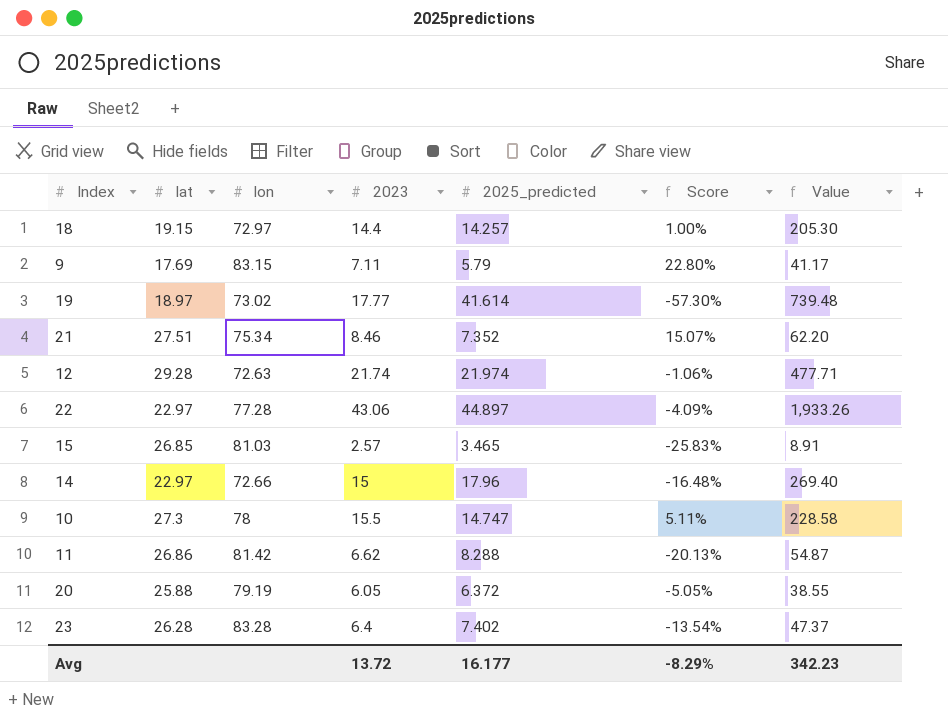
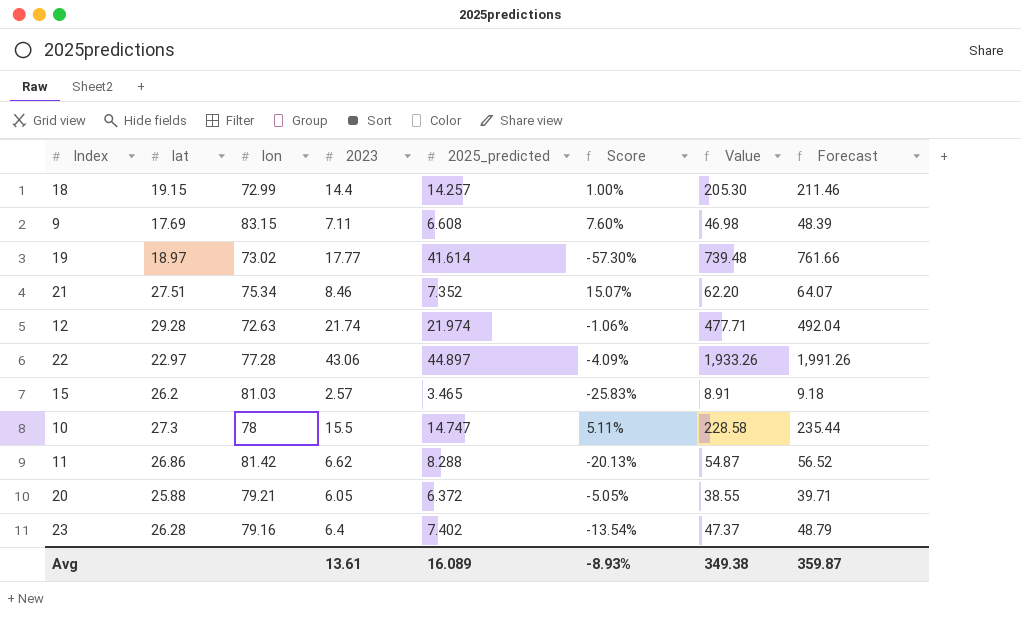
column Forecast | formula: none -> [Value] * 1.03
row 14: 22.97 | 72.66 | 15 | 17.96 | -16.48% | 269.40 -> none
18 | lon: 72.97 -> 72.99
9 | 2025_predicted: 5.79 -> 6.608
9 | Score: 22.80% -> 7.60%
9 | Value: 41.17 -> 46.98
15 | lat: 26.85 -> 26.2
20 | lon: 79.19 -> 79.21
23 | lon: 83.28 -> 79.16
Avg | 2023: 13.72 -> 13.61
Avg | 2025_predicted: 16.177 -> 16.089
Avg | Score: -8.29% -> -8.93%
Avg | Value: 342.23 -> 349.38

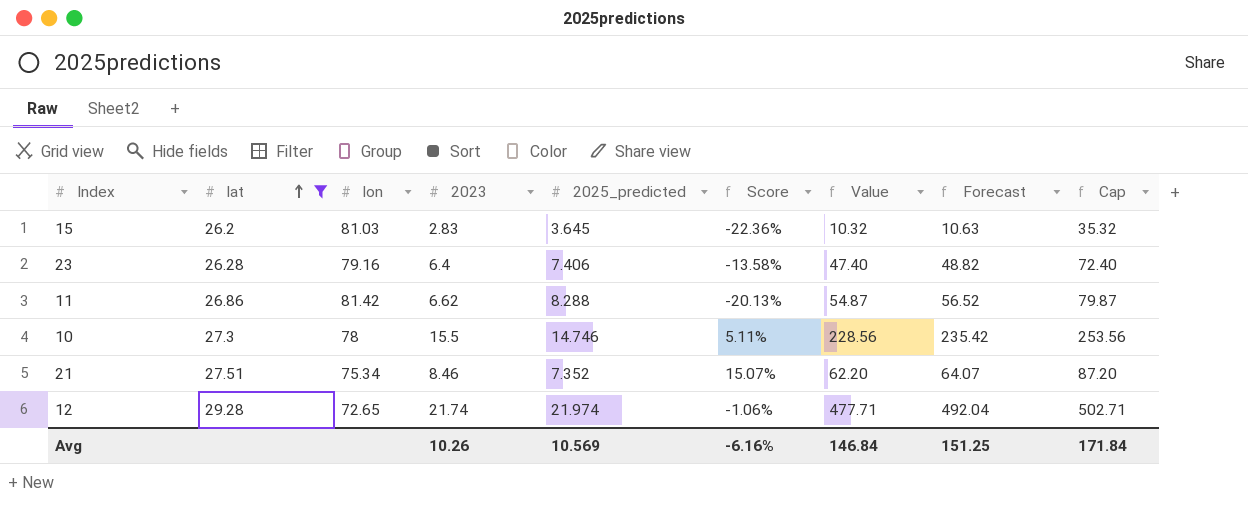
filter: none -> lat >= 26.2
row order: none -> lat ascending
column Cap | formula: none -> [Value] + 25
15 | 2023: 2.57 -> 2.83
15 | 2025_predicted: 3.465 -> 3.645
15 | Score: -25.83% -> -22.36%
15 | Value: 8.91 -> 10.32
15 | Forecast: 9.18 -> 10.63
23 | 2025_predicted: 7.402 -> 7.406
23 | Score: -13.54% -> -13.58%
23 | Value: 47.37 -> 47.40
23 | Forecast: 48.79 -> 48.82
10 | 2025_predicted: 14.747 -> 14.746
10 | Value: 228.58 -> 228.56
10 | Forecast: 235.44 -> 235.42
12 | lon: 72.63 -> 72.65
Avg | 2023: 13.61 -> 10.26
Avg | 2025_predicted: 16.089 -> 10.569
Avg | Score: -8.93% -> -6.16%
Avg | Value: 349.38 -> 146.84
Avg | Forecast: 359.87 -> 151.25

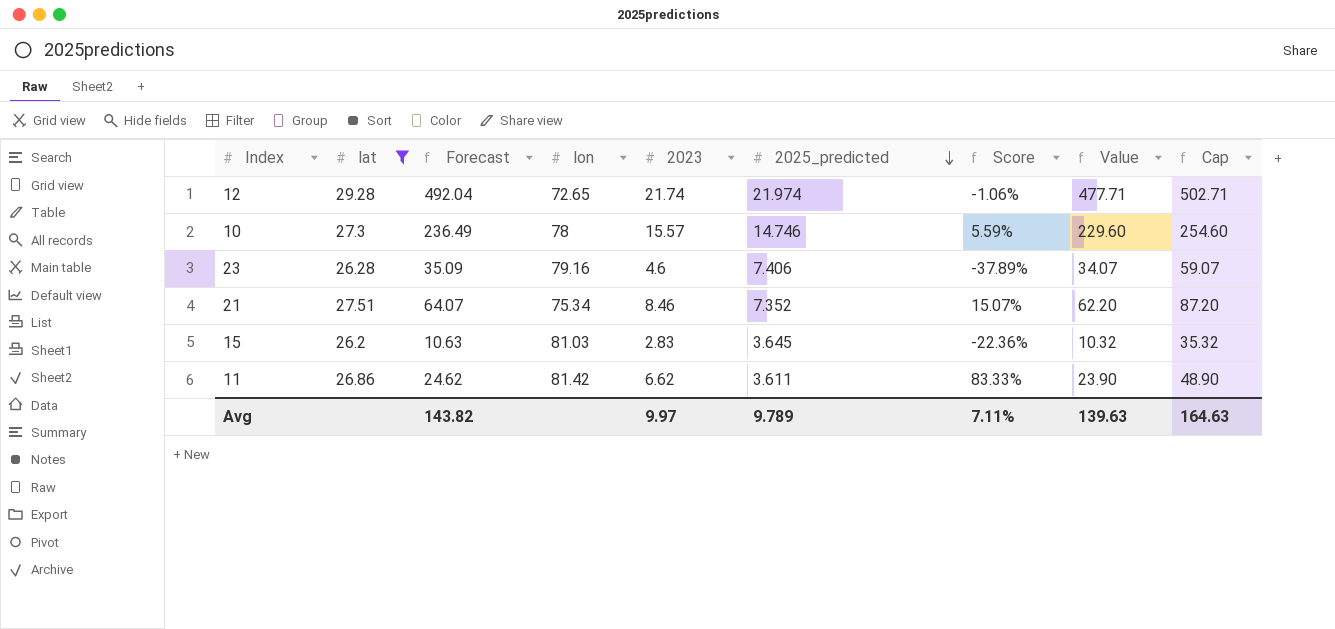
row order: lat ascending -> 2025_predicted descending
column Forecast | position: 8 -> 3
10 | Forecast: 235.42 -> 236.49
10 | 2023: 15.5 -> 15.57
10 | Score: 5.11% -> 5.59%
10 | Value: 228.56 -> 229.60
10 | Cap: 253.56 -> 254.60
23 | Forecast: 48.82 -> 35.09
23 | 2023: 6.4 -> 4.6
23 | Score: -13.58% -> -37.89%
23 | Value: 47.40 -> 34.07
23 | Cap: 72.40 -> 59.07
11 | Forecast: 56.52 -> 24.62
11 | 2025_predicted: 8.288 -> 3.611
11 | Score: -20.13% -> 83.33%
11 | Value: 54.87 -> 23.90
11 | Cap: 79.87 -> 48.90
Avg | Forecast: 151.25 -> 143.82
Avg | 2023: 10.26 -> 9.97
Avg | 2025_predicted: 10.569 -> 9.789
Avg | Score: -6.16% -> 7.11%
Avg | Value: 146.84 -> 139.63
Avg | Cap: 171.84 -> 164.63

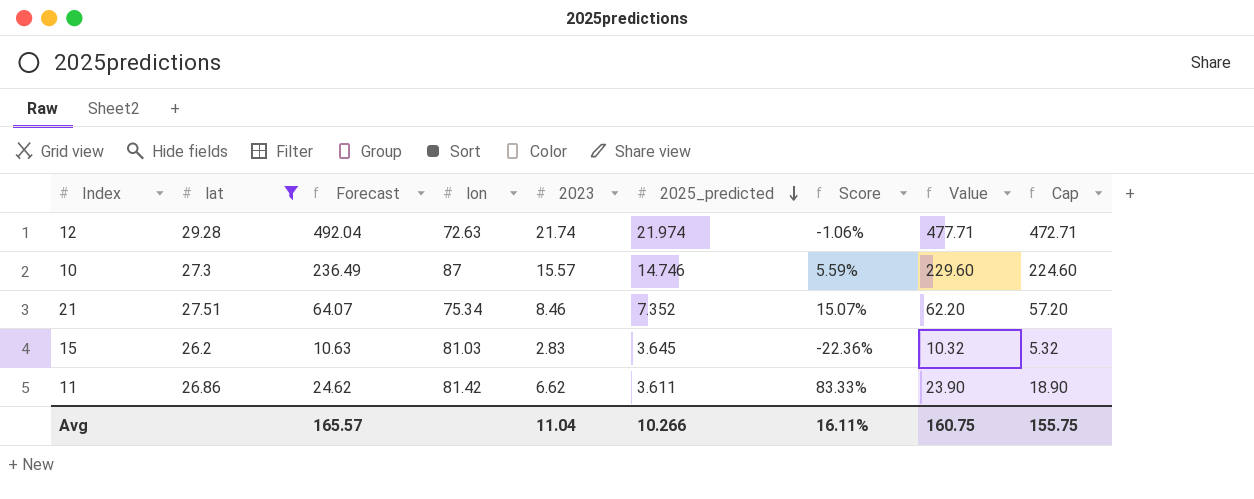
column Cap | formula: [Value] + 25 -> [Value] - 5
row 23: 26.28 | 35.09 | 79.16 | 4.6 | 7.406 | -37.89% | 34.07 | 59.07 -> none
12 | lon: 72.65 -> 72.63
10 | lon: 78 -> 87
Avg | Forecast: 143.82 -> 165.57
Avg | 2023: 9.97 -> 11.04
Avg | 2025_predicted: 9.789 -> 10.266
Avg | Score: 7.11% -> 16.11%
Avg | Value: 139.63 -> 160.75
Avg | Cap: 164.63 -> 155.75

